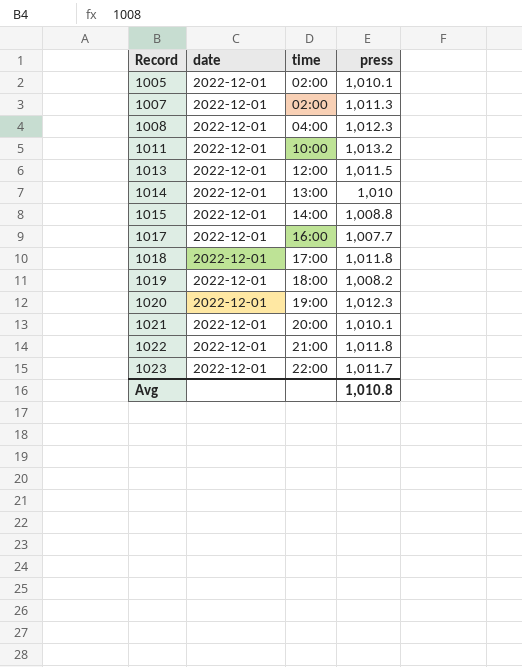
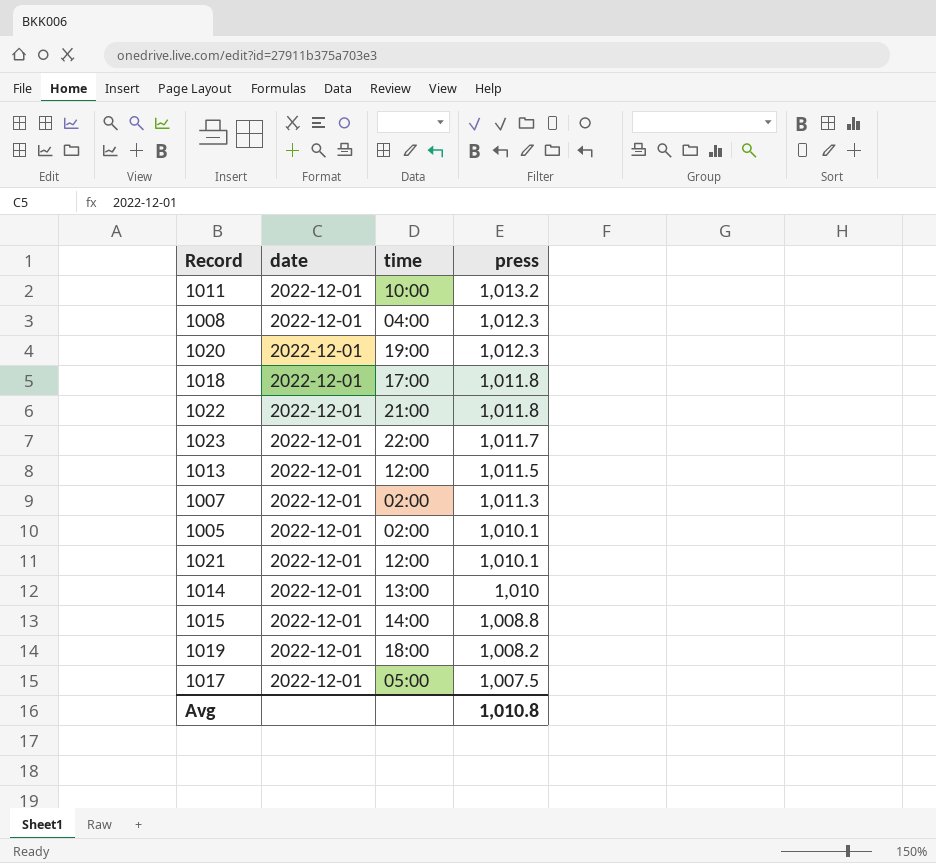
row order: Record ascending -> press descending
1021 | time: 20:00 -> 12:00
1017 | time: 16:00 -> 05:00
1017 | press: 1,007.7 -> 1,007.5

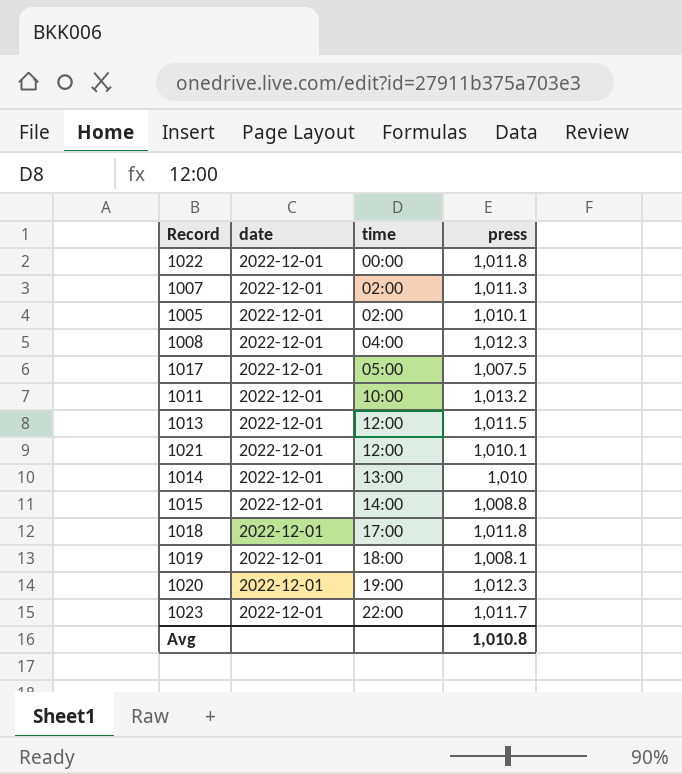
row order: press descending -> time ascending
1022 | time: 21:00 -> 00:00
1019 | press: 1,008.2 -> 1,008.1

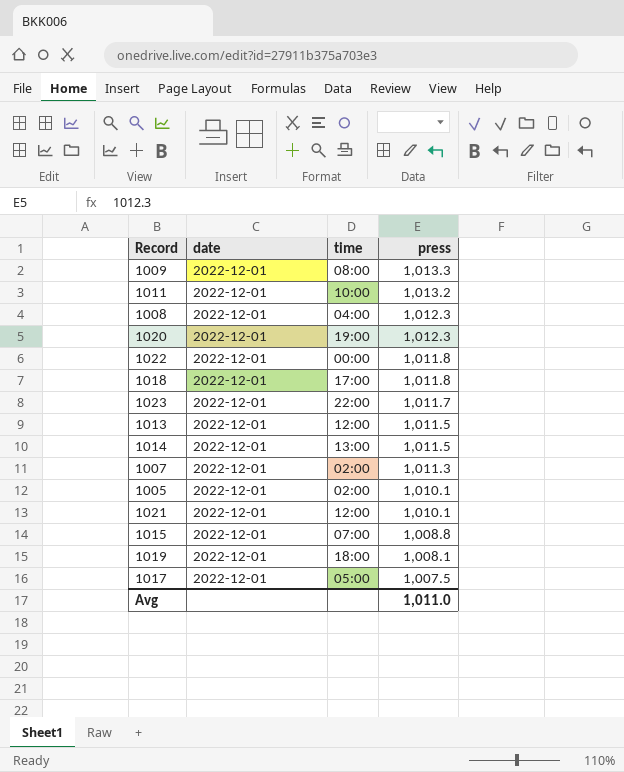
row order: time ascending -> press descending
row 1009: none -> 2022-12-01 | 08:00 | 1,013.3
1014 | press: 1,010 -> 1,011.5
1015 | time: 14:00 -> 07:00
Avg | press: 1,010.8 -> 1,011.0

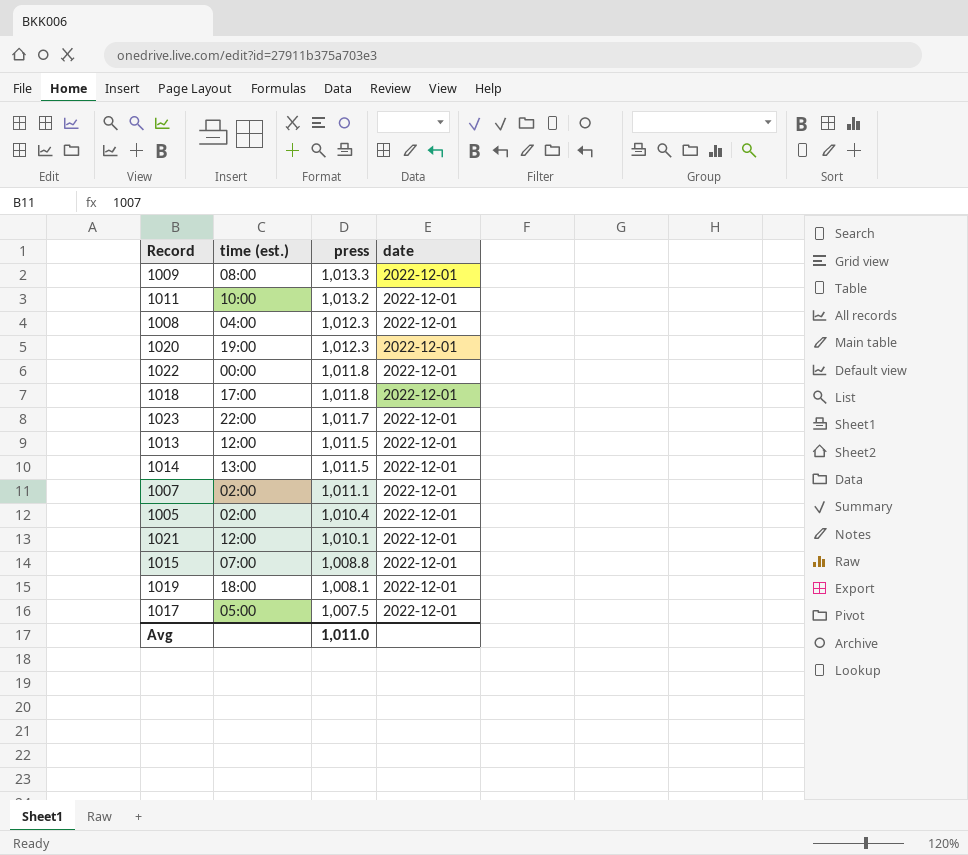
column name: time -> time (est.)
column date | position: 2 -> 4
1007 | press: 1,011.3 -> 1,011.1
1005 | press: 1,010.1 -> 1,010.4

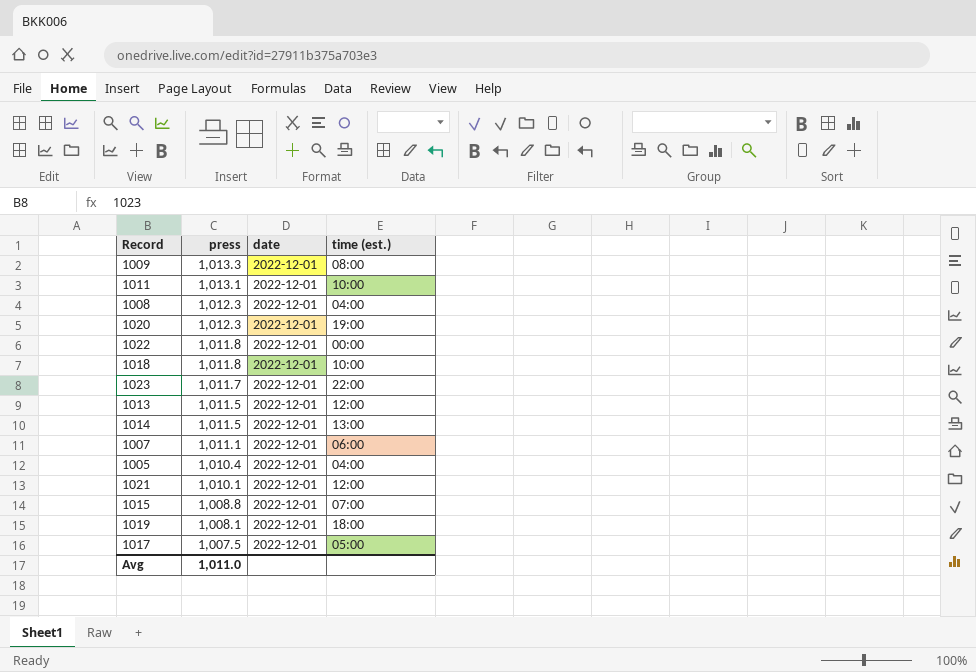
column time (est.) | position: 2 -> 4
1011 | press: 1,013.2 -> 1,013.1
1018 | time (est.): 17:00 -> 10:00
1007 | time (est.): 02:00 -> 06:00
1005 | time (est.): 02:00 -> 04:00

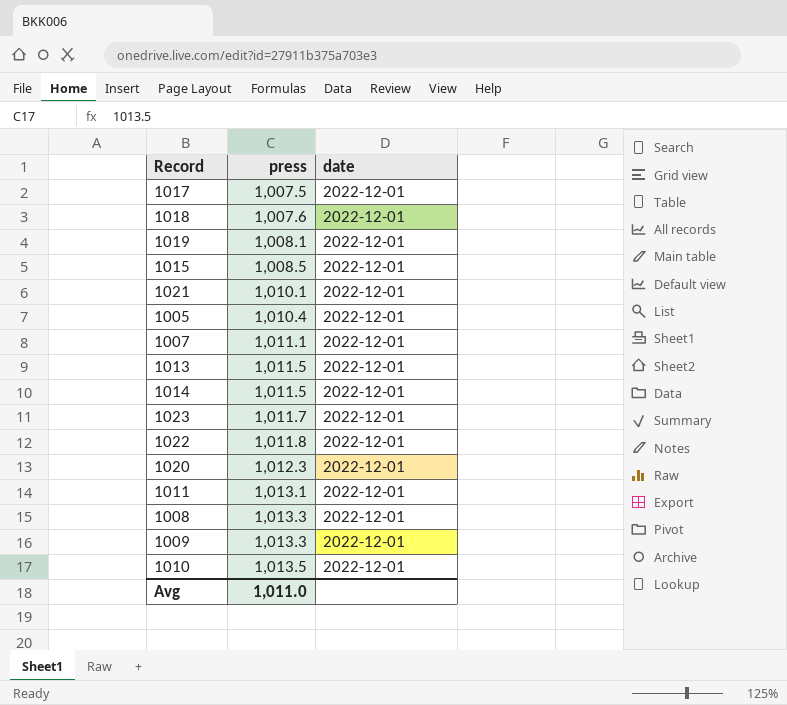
row order: press descending -> press ascending
column time (est.) | position: 4 -> none
1018 | press: 1,011.8 -> 1,007.6
1015 | press: 1,008.8 -> 1,008.5
1008 | press: 1,012.3 -> 1,013.3
row 1010: none -> 1,013.5 | 2022-12-01

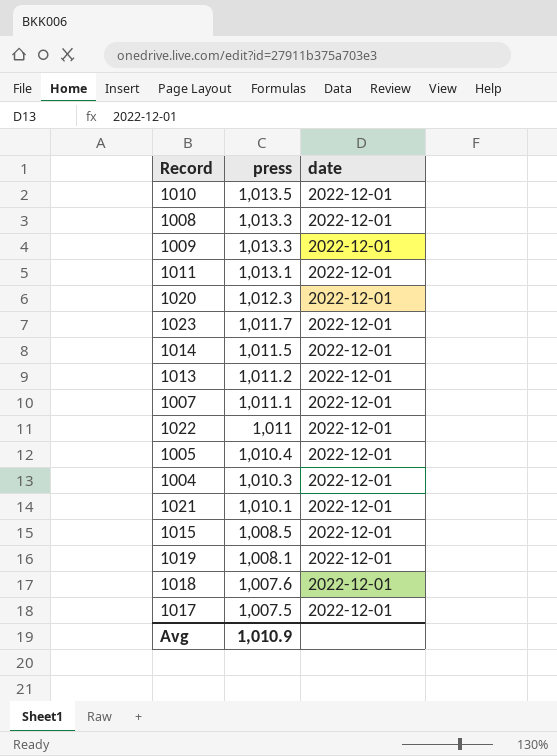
row order: press ascending -> press descending
1013 | press: 1,011.5 -> 1,011.2
1022 | press: 1,011.8 -> 1,011
row 1004: none -> 1,010.3 | 2022-12-01
Avg | press: 1,011.0 -> 1,010.9

